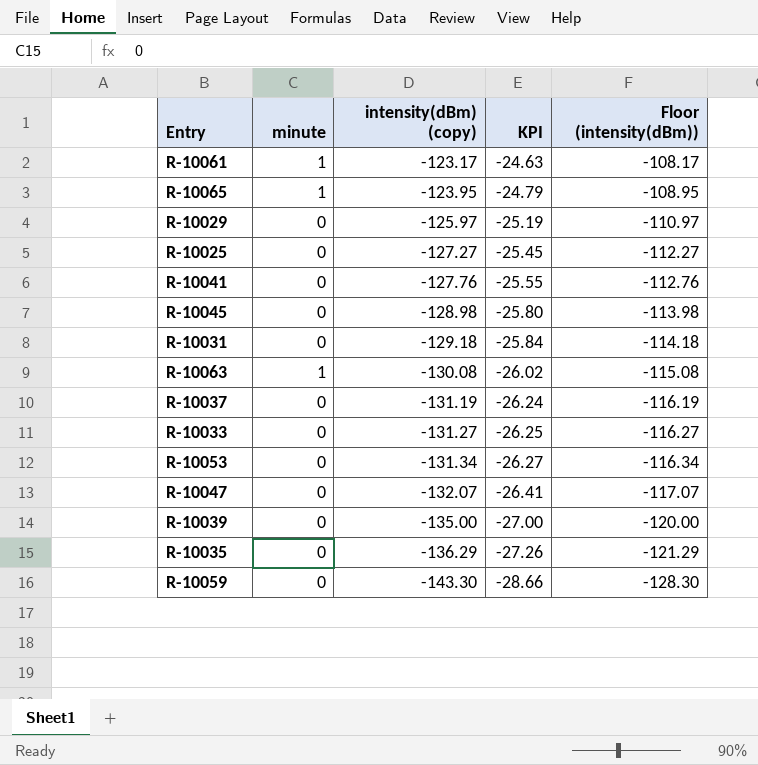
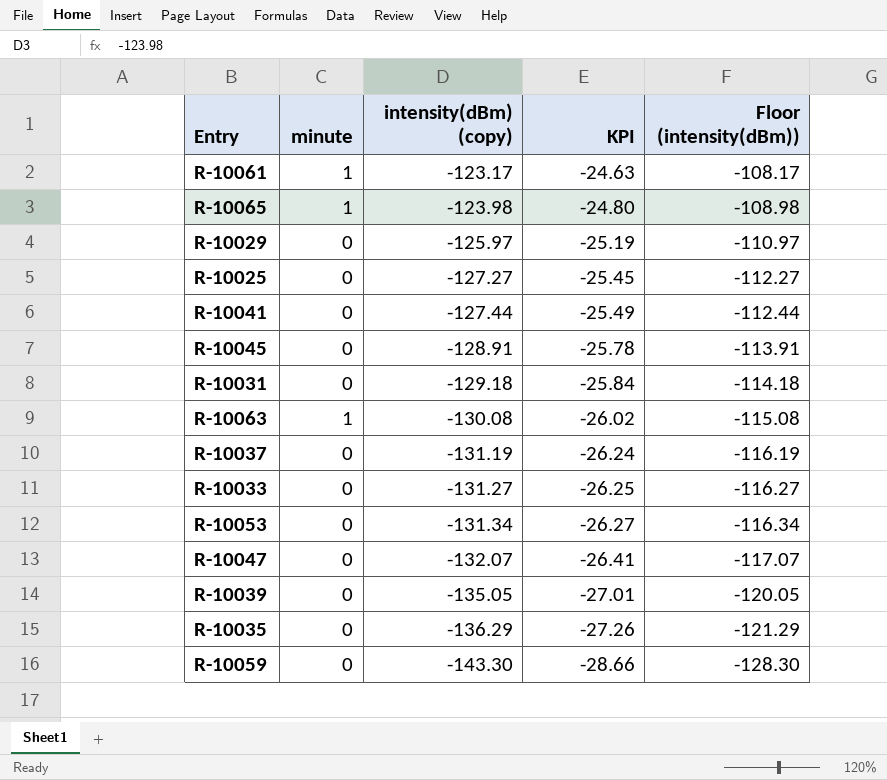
R-10065 | intensity(dBm) (copy): -123.95 -> -123.98
R-10065 | KPI: -24.79 -> -24.80
R-10065 | Floor (intensity(dBm)): -108.95 -> -108.98
R-10041 | intensity(dBm) (copy): -127.76 -> -127.44
R-10041 | KPI: -25.55 -> -25.49
R-10041 | Floor (intensity(dBm)): -112.76 -> -112.44
R-10045 | intensity(dBm) (copy): -128.98 -> -128.91
R-10045 | KPI: -25.80 -> -25.78
R-10045 | Floor (intensity(dBm)): -113.98 -> -113.91
R-10039 | intensity(dBm) (copy): -135.00 -> -135.05
R-10039 | KPI: -27.00 -> -27.01
R-10039 | Floor (intensity(dBm)): -120.00 -> -120.05

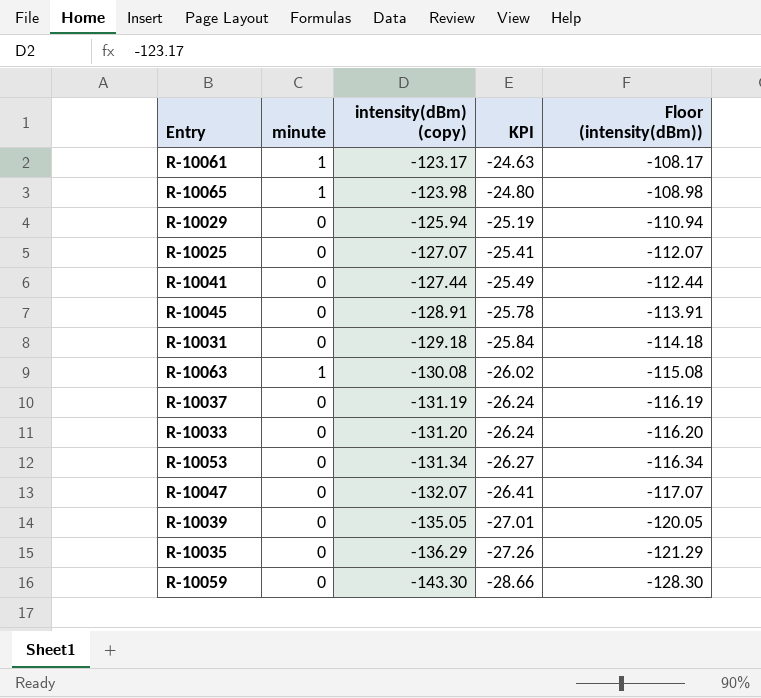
R-10029 | intensity(dBm) (copy): -125.97 -> -125.94
R-10029 | Floor (intensity(dBm)): -110.97 -> -110.94
R-10025 | intensity(dBm) (copy): -127.27 -> -127.07
R-10025 | KPI: -25.45 -> -25.41
R-10025 | Floor (intensity(dBm)): -112.27 -> -112.07
R-10033 | intensity(dBm) (copy): -131.27 -> -131.20
R-10033 | KPI: -26.25 -> -26.24
R-10033 | Floor (intensity(dBm)): -116.27 -> -116.20

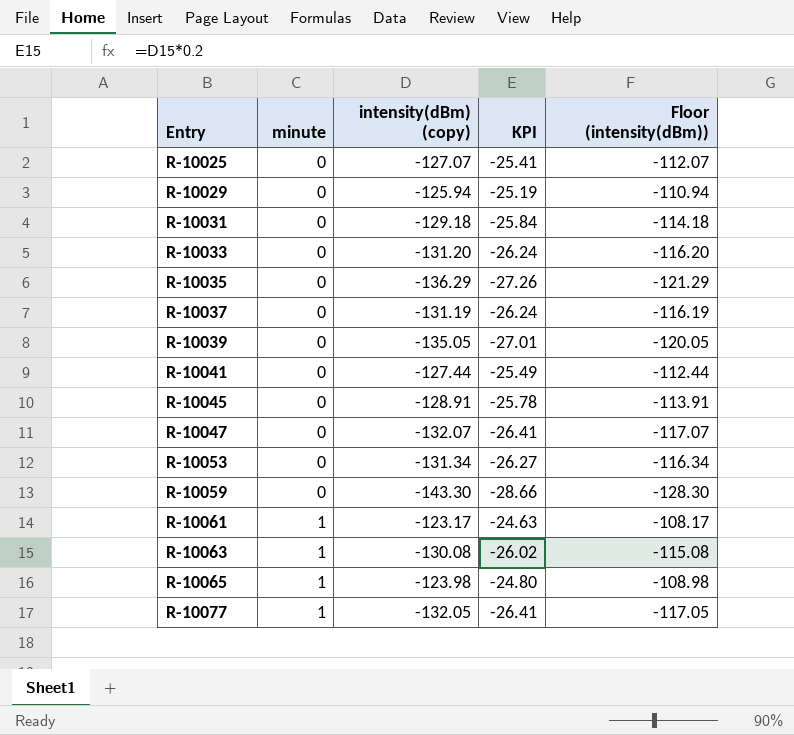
row order: intensity(dBm) (copy) descending -> Entry ascending
row R-10077: none -> 1 | -132.05 | -26.41 | -117.05

